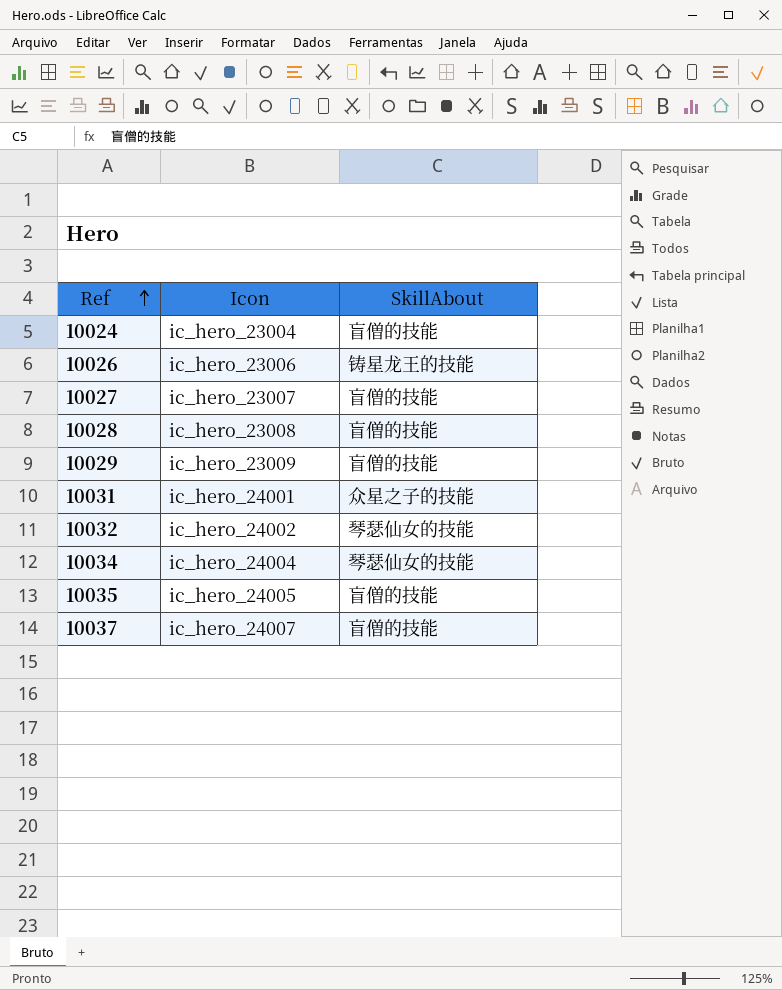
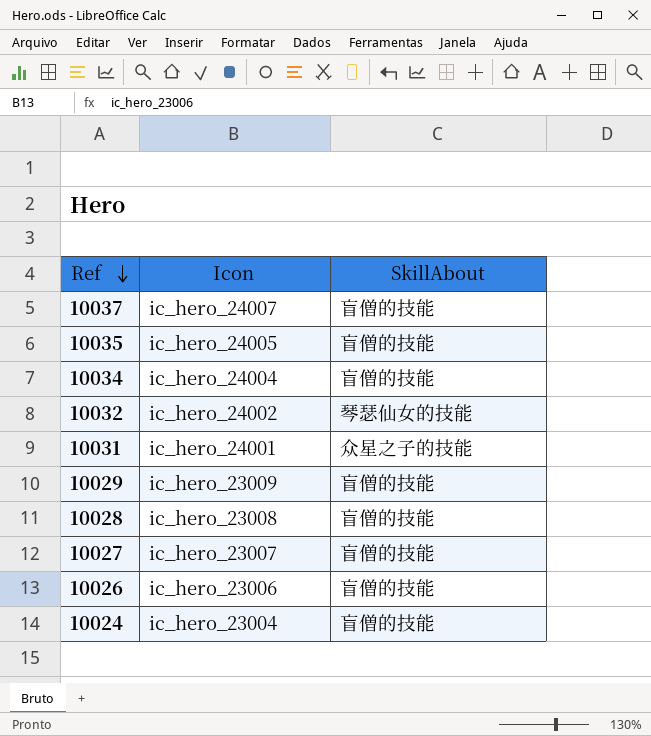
row order: Ref ascending -> Ref descending
10034 | SkillAbout: 琴瑟仙女的技能 -> 盲僧的技能
10026 | SkillAbout: 铸星龙王的技能 -> 盲僧的技能

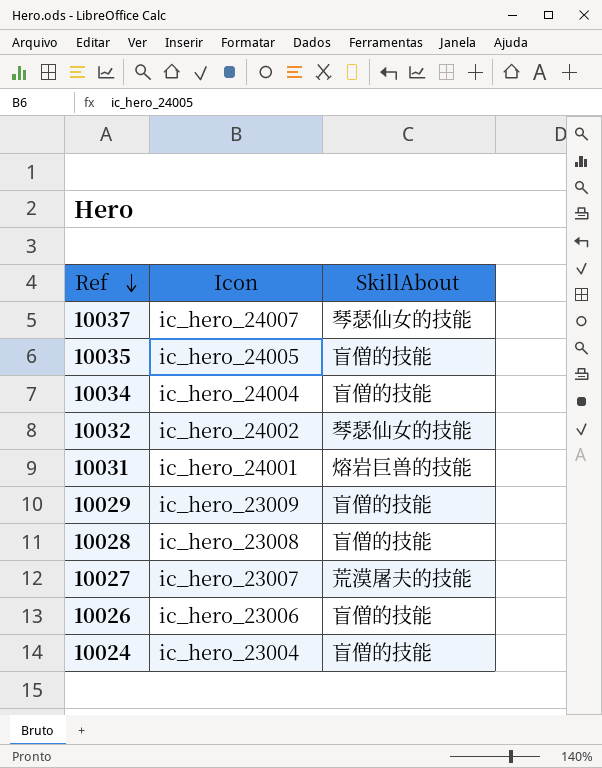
10037 | SkillAbout: 盲僧的技能 -> 琴瑟仙女的技能
10031 | SkillAbout: 众星之子的技能 -> 熔岩巨兽的技能
10027 | SkillAbout: 盲僧的技能 -> 荒漠屠夫的技能

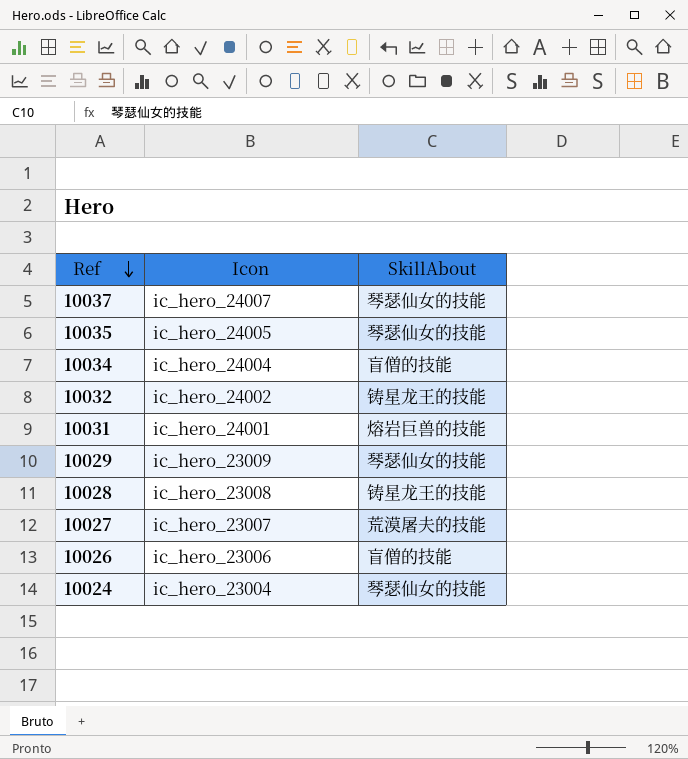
10035 | SkillAbout: 盲僧的技能 -> 琴瑟仙女的技能
10032 | SkillAbout: 琴瑟仙女的技能 -> 铸星龙王的技能
10029 | SkillAbout: 盲僧的技能 -> 琴瑟仙女的技能
10028 | SkillAbout: 盲僧的技能 -> 铸星龙王的技能
10024 | SkillAbout: 盲僧的技能 -> 琴瑟仙女的技能

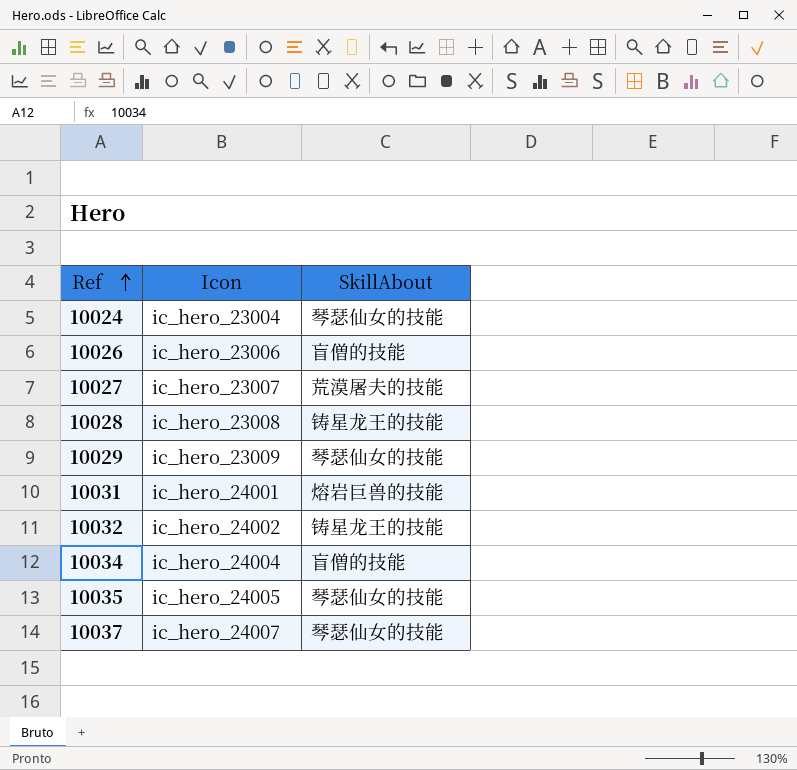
row order: Ref descending -> Ref ascending

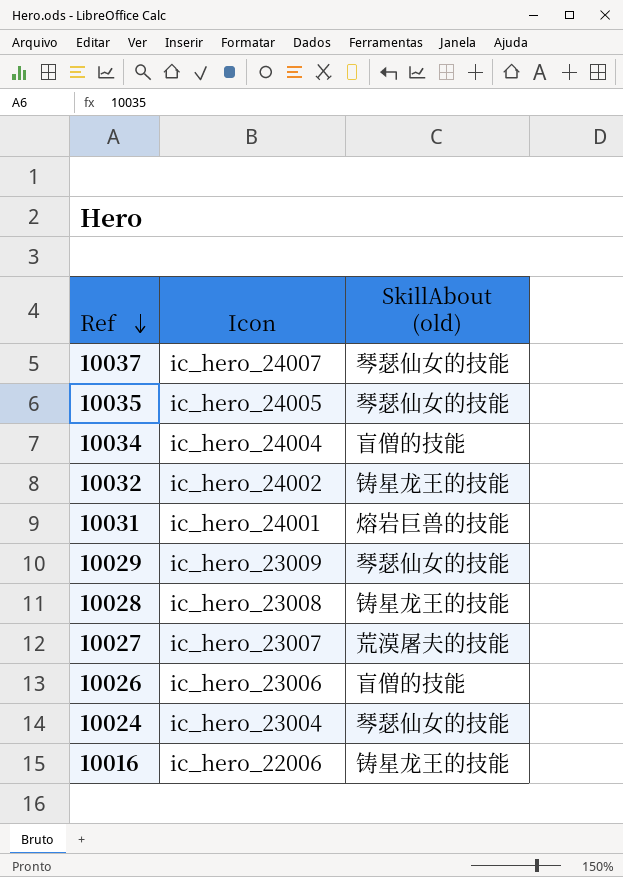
row order: Ref ascending -> Ref descending
column name: SkillAbout -> SkillAbout (old)
row 10016: none -> ic_hero_22006 | 铸星龙王的技能

